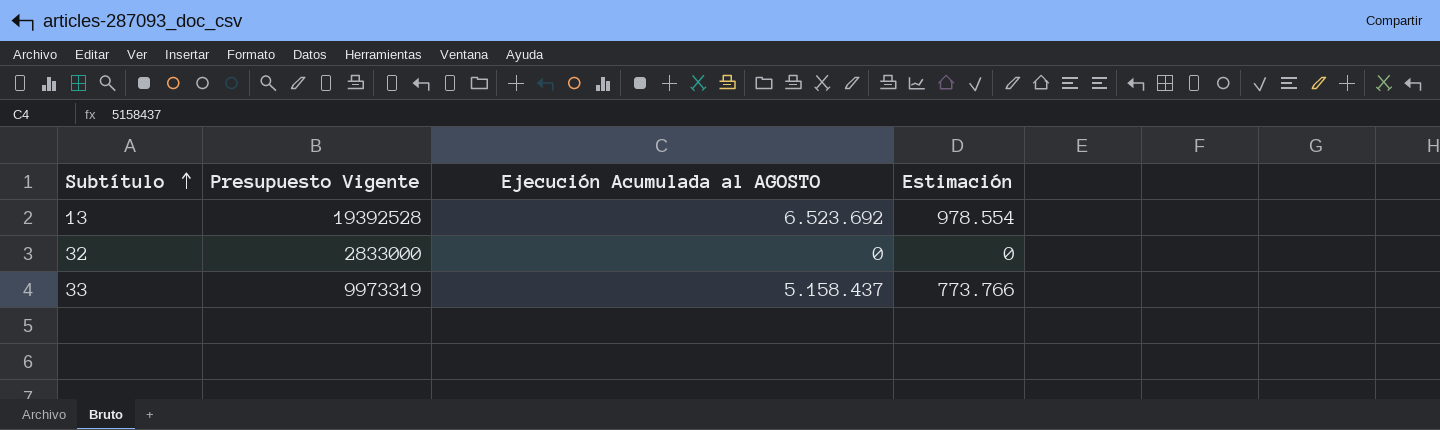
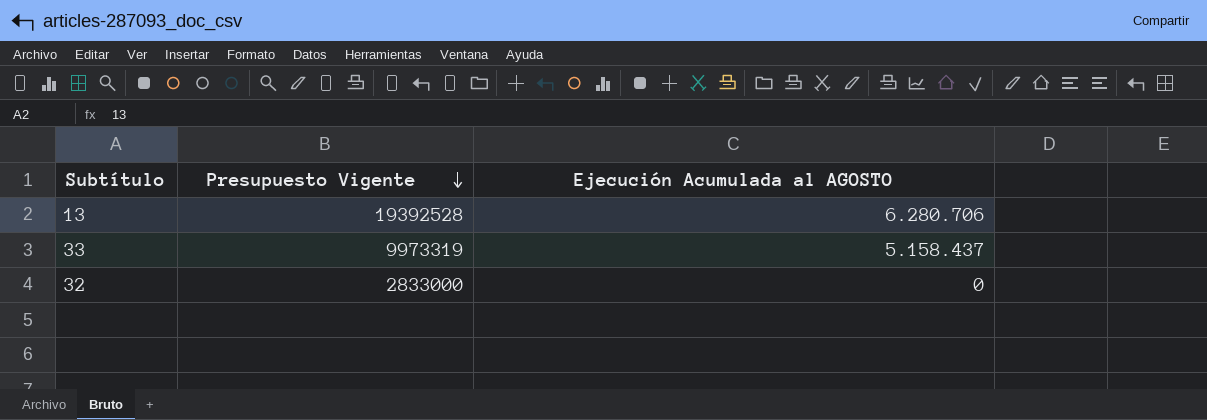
row order: Subtítulo ascending -> Presupuesto Vigente descending
column Estimación | formula: [Ejecución Acumulada al AGOSTO] * 0,15 -> none
13 | Ejecución Acumulada al AGOSTO: 6.523.692 -> 6.280.706

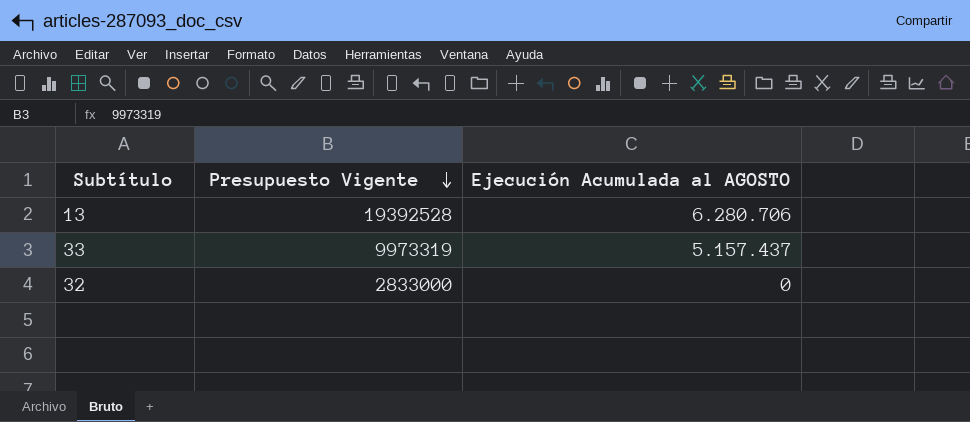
33 | Ejecución Acumulada al AGOSTO: 5.158.437 -> 5.157.437

